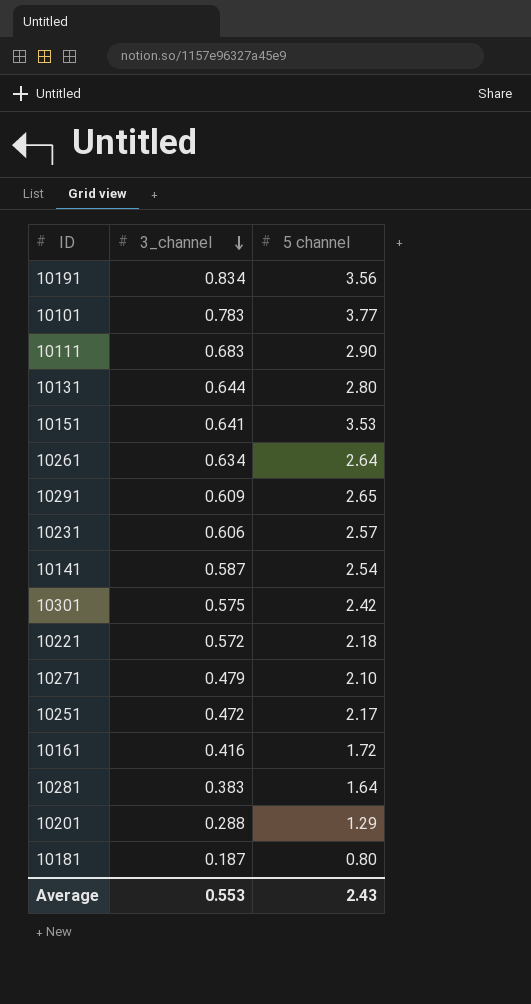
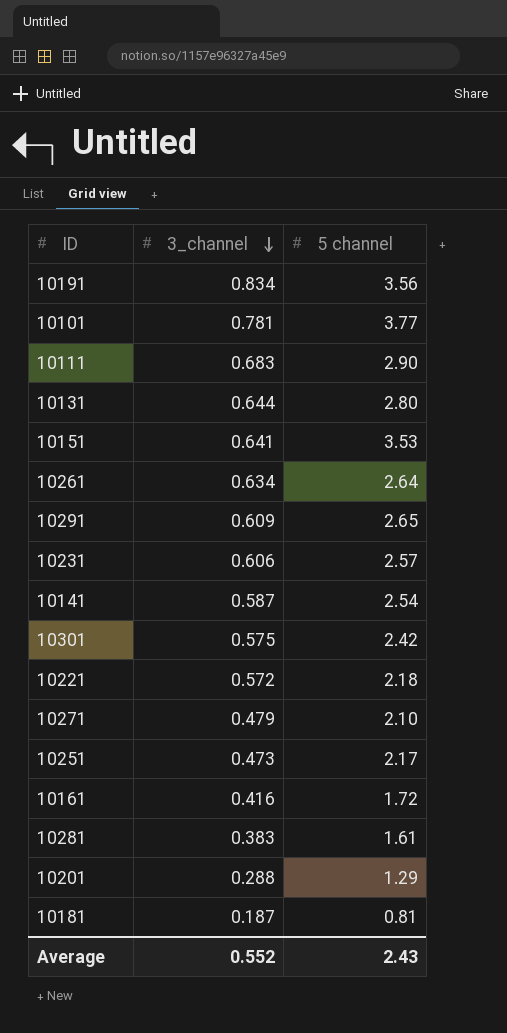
10101 | 3_channel: 0.783 -> 0.781
10251 | 3_channel: 0.472 -> 0.473
10281 | 5 channel: 1.64 -> 1.61
10181 | 5 channel: 0.80 -> 0.81
Average | 3_channel: 0.553 -> 0.552

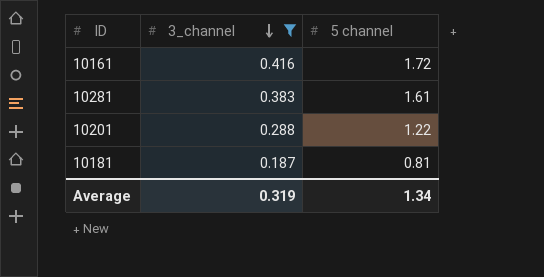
filter: none -> 3_channel <= 0.416
10201 | 5 channel: 1.29 -> 1.22
Average | 3_channel: 0.552 -> 0.319
Average | 5 channel: 2.43 -> 1.34

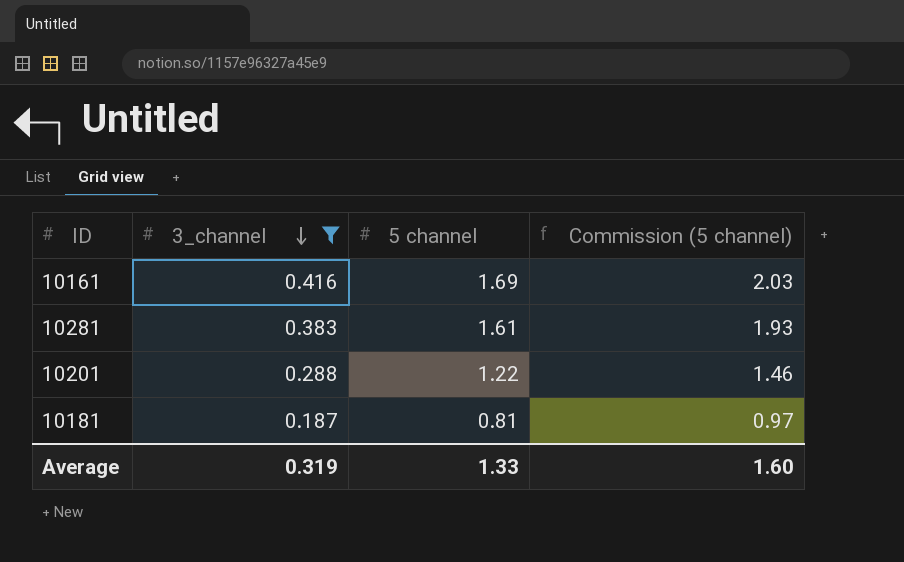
column Commission (5 channel) | formula: none -> [5 channel] * 1.2
10161 | 5 channel: 1.72 -> 1.69
Average | 5 channel: 1.34 -> 1.33

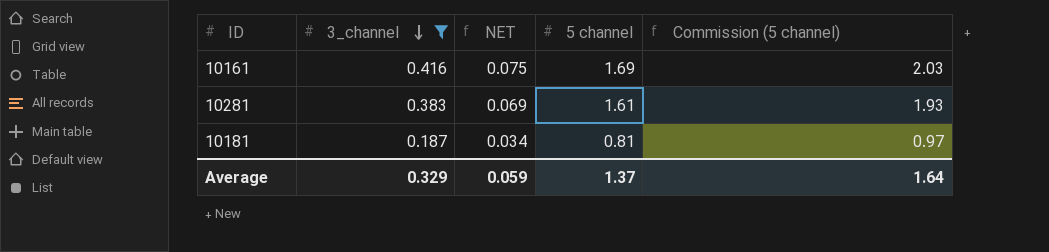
column NET | formula: none -> [3_channel] * 0.18
row 10201: 0.288 | 1.22 | 1.46 -> none
Average | 3_channel: 0.319 -> 0.329
Average | 5 channel: 1.33 -> 1.37
Average | Commission (5 channel): 1.60 -> 1.64

